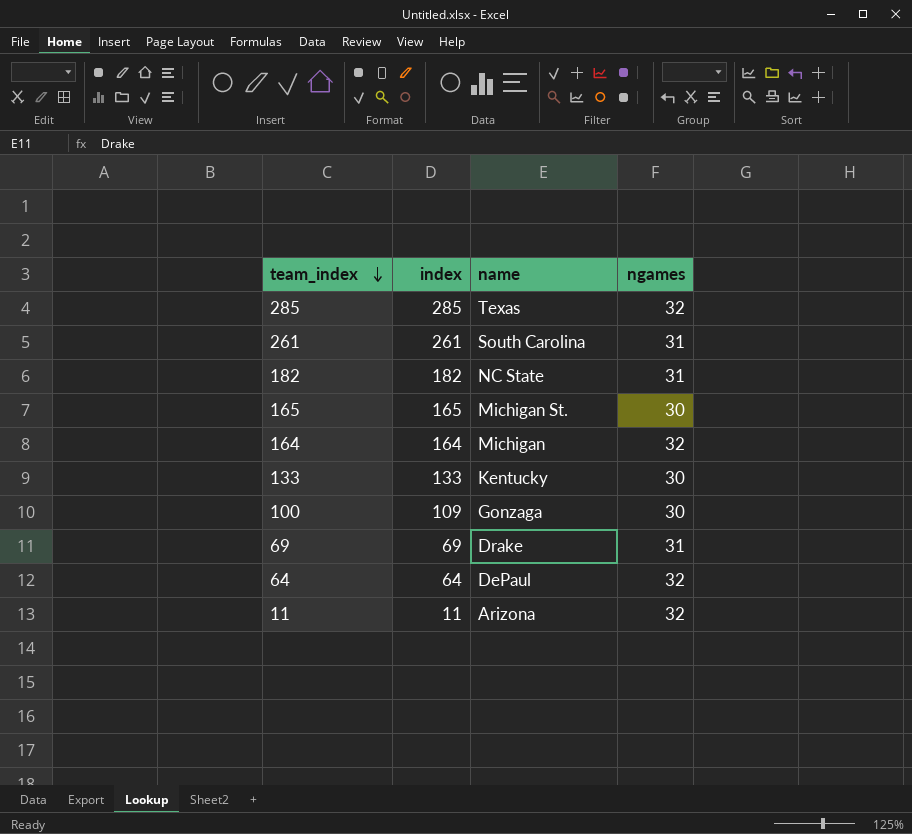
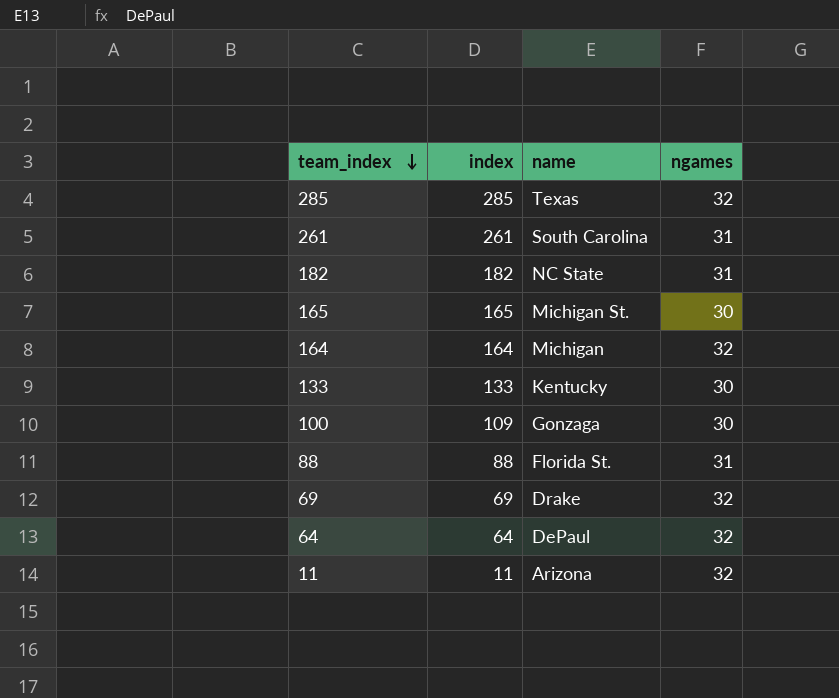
row 88: none -> 88 | Florida St. | 31
69 | ngames: 31 -> 32

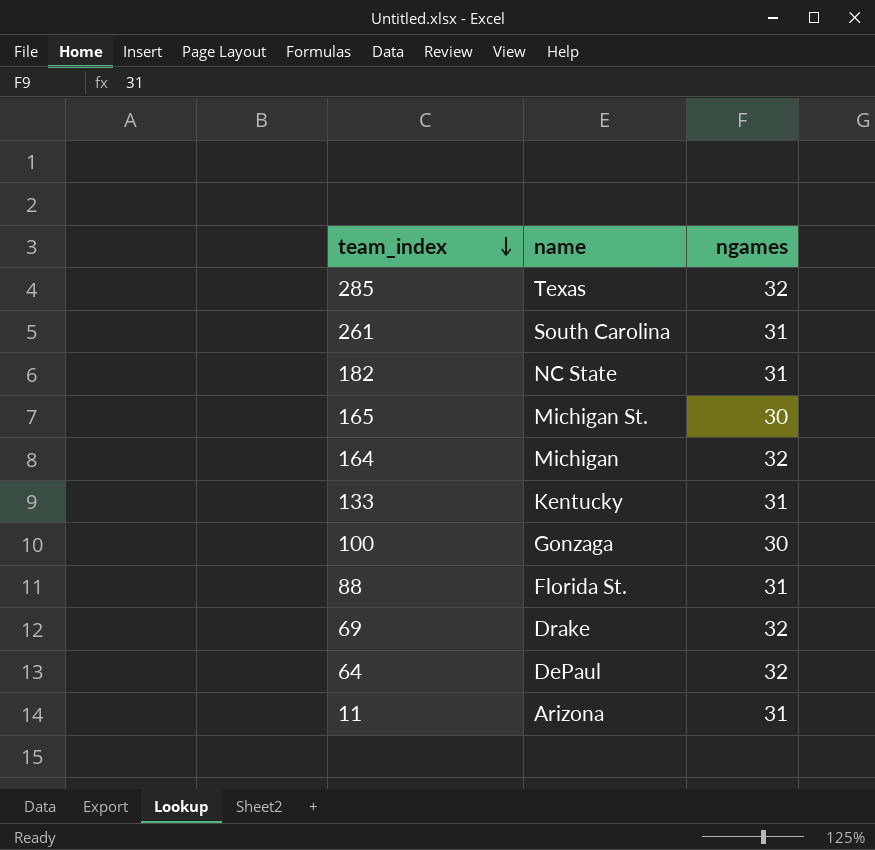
column index | position: 2 -> none
133 | ngames: 30 -> 31
11 | ngames: 32 -> 31

